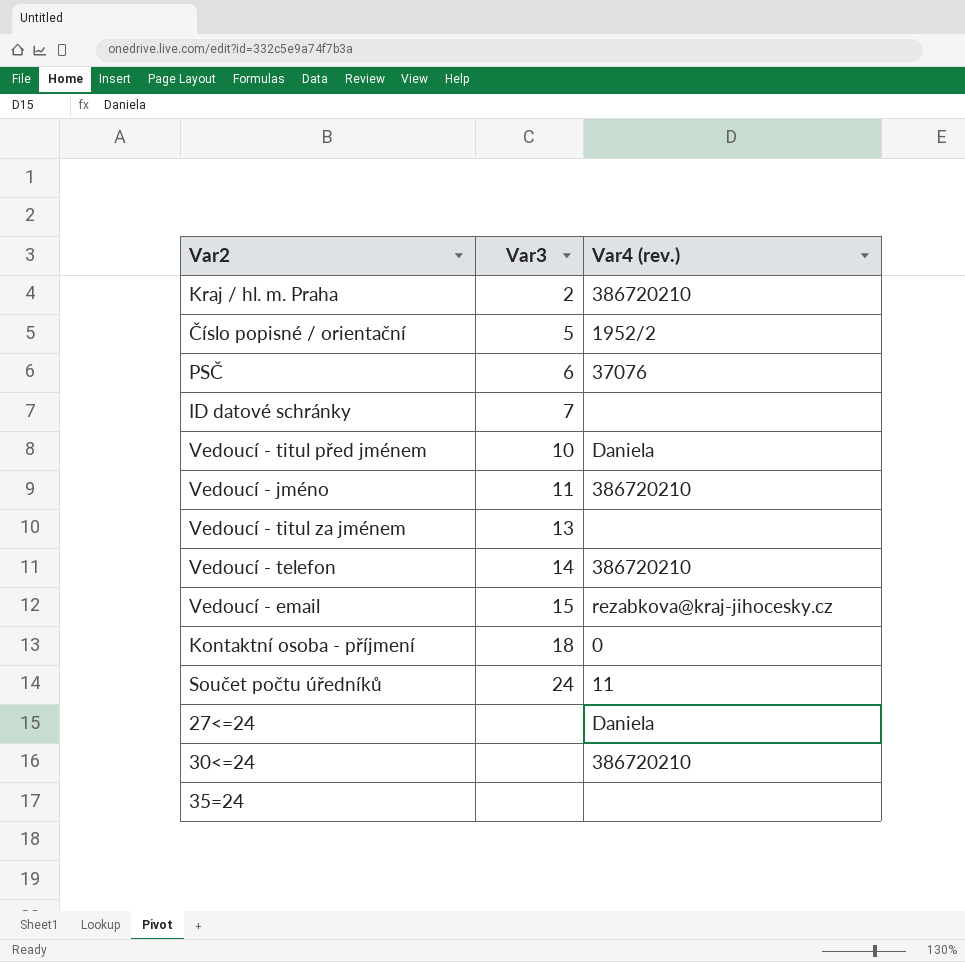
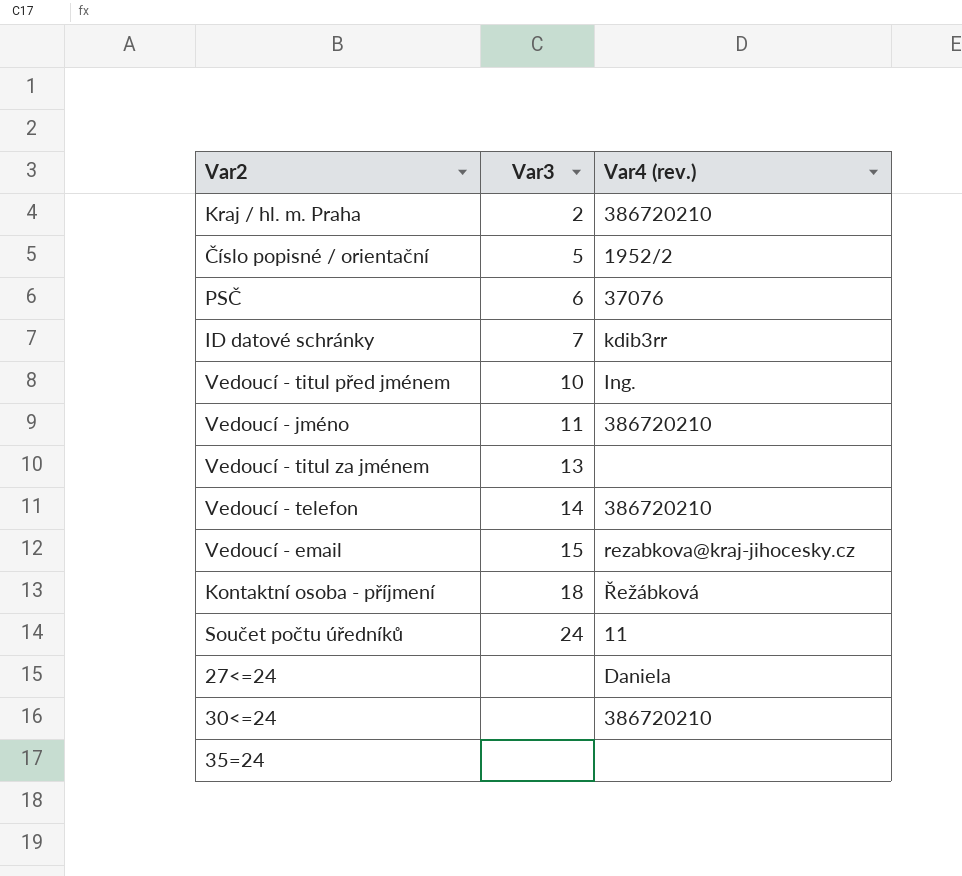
ID datové schránky | Var4 (rev.): none -> kdib3rr
Vedoucí - titul před jménem | Var4 (rev.): Daniela -> Ing.
Kontaktní osoba - příjmení | Var4 (rev.): 0 -> Řežábková

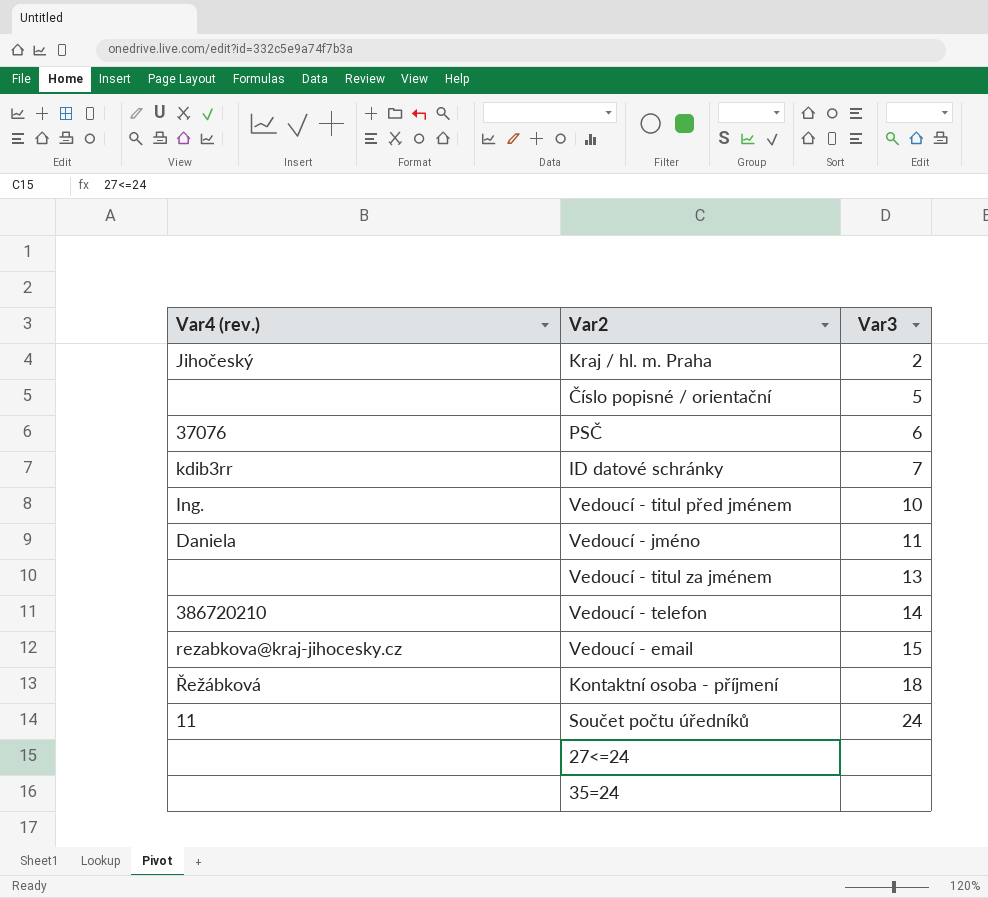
column Var4 (rev.) | position: 3 -> 1
row 30<=24: none | 386720210 -> none
Kraj / hl. m. Praha | Var4 (rev.): 386720210 -> Jihočeský
Číslo popisné / orientační | Var4 (rev.): 1952/2 -> none
Vedoucí - jméno | Var4 (rev.): 386720210 -> Daniela
27<=24 | Var4 (rev.): Daniela -> none

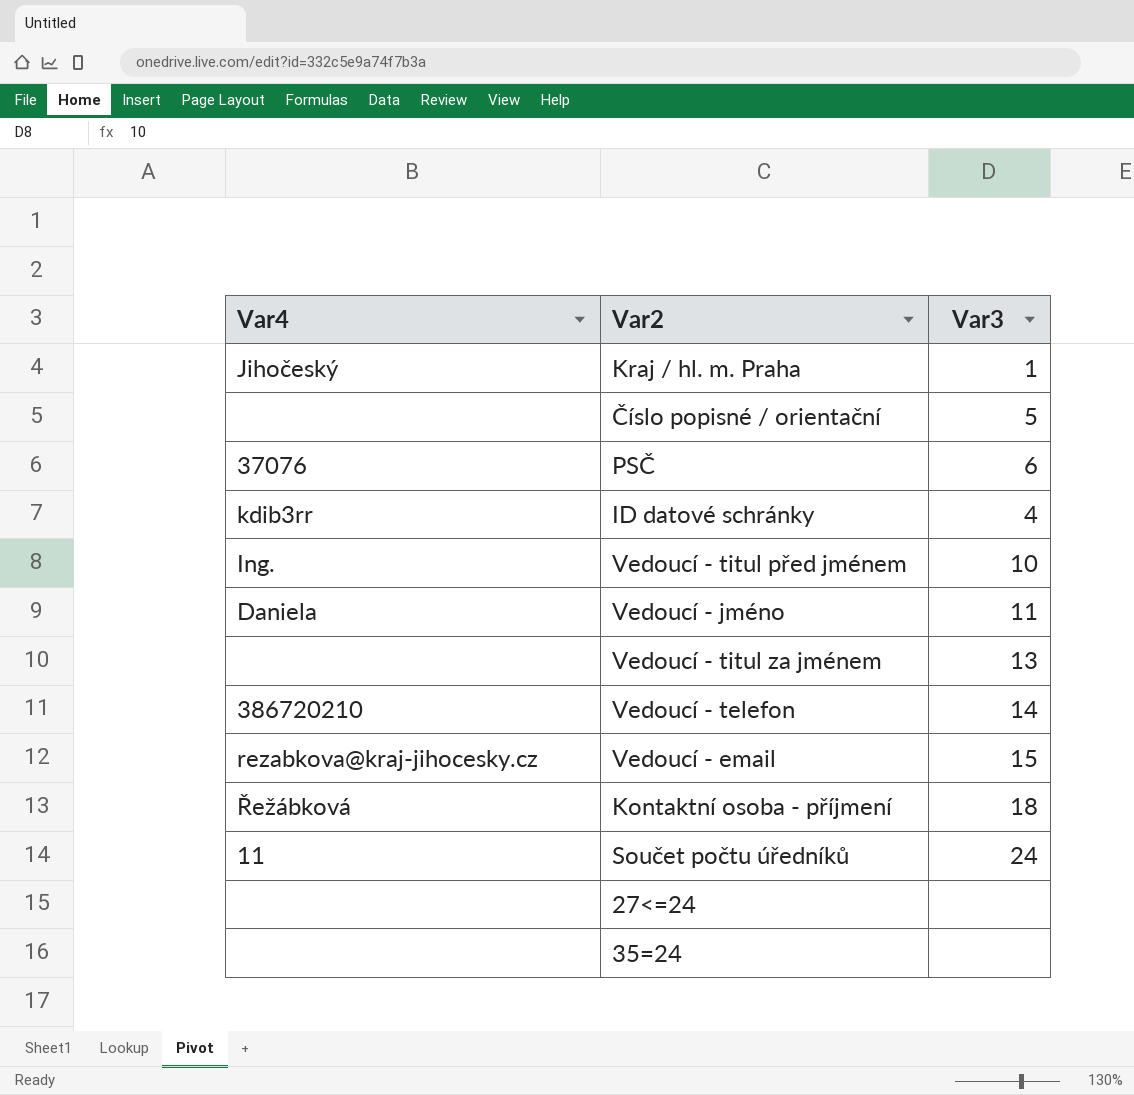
column name: Var4 (rev.) -> Var4
Kraj / hl. m. Praha | Var3: 2 -> 1
ID datové schránky | Var3: 7 -> 4

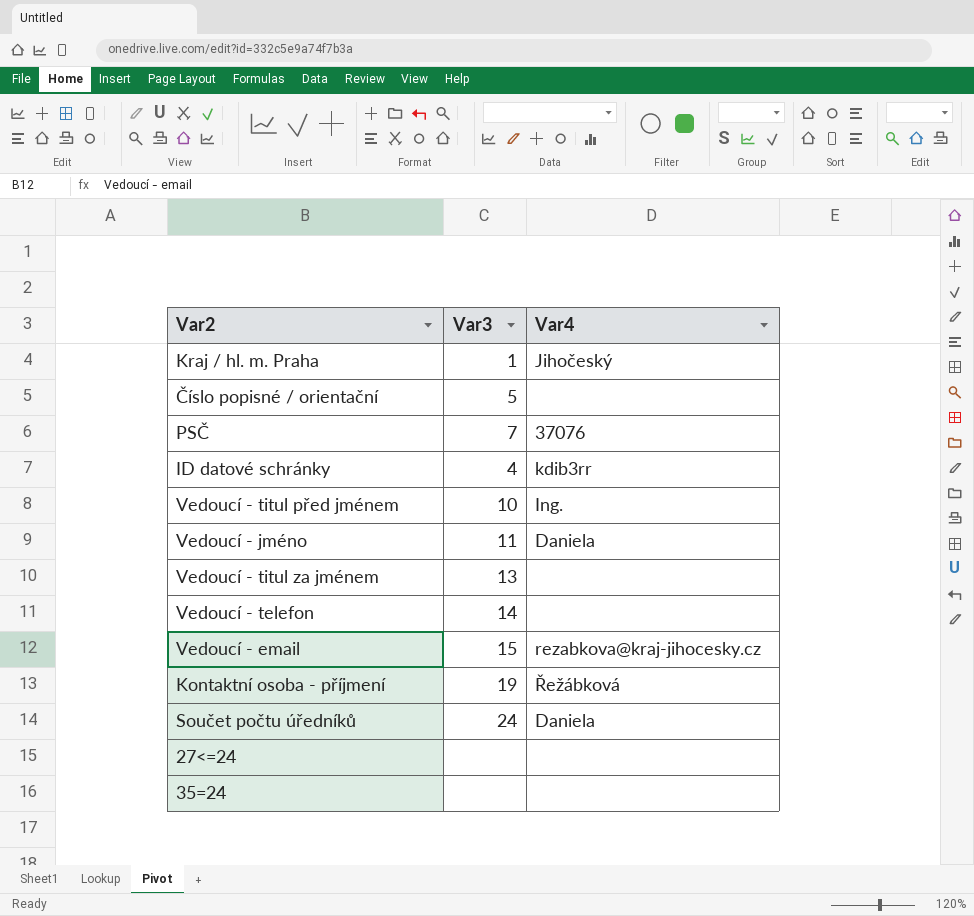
column Var4 | position: 1 -> 3
PSČ | Var3: 6 -> 7
Vedoucí - telefon | Var4: 386720210 -> none
Kontaktní osoba - příjmení | Var3: 18 -> 19
Součet počtu úředníků | Var4: 11 -> Daniela

